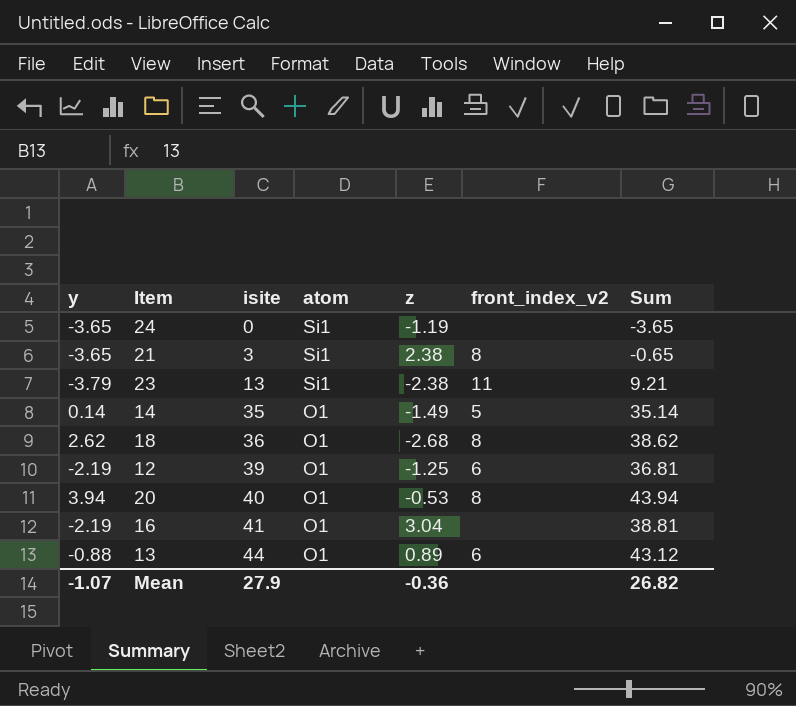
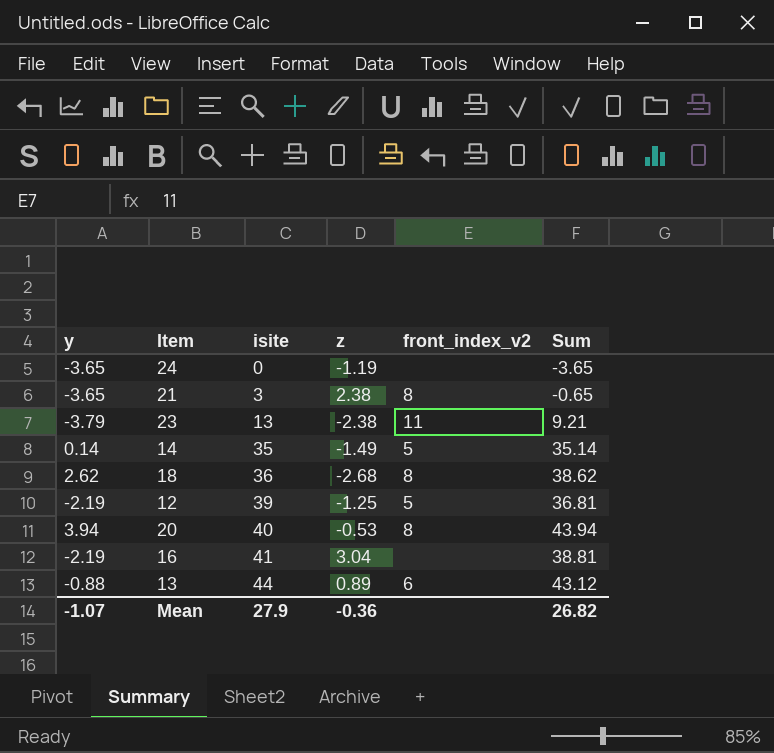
column atom | position: 4 -> none
12 | front_index_v2: 6 -> 5

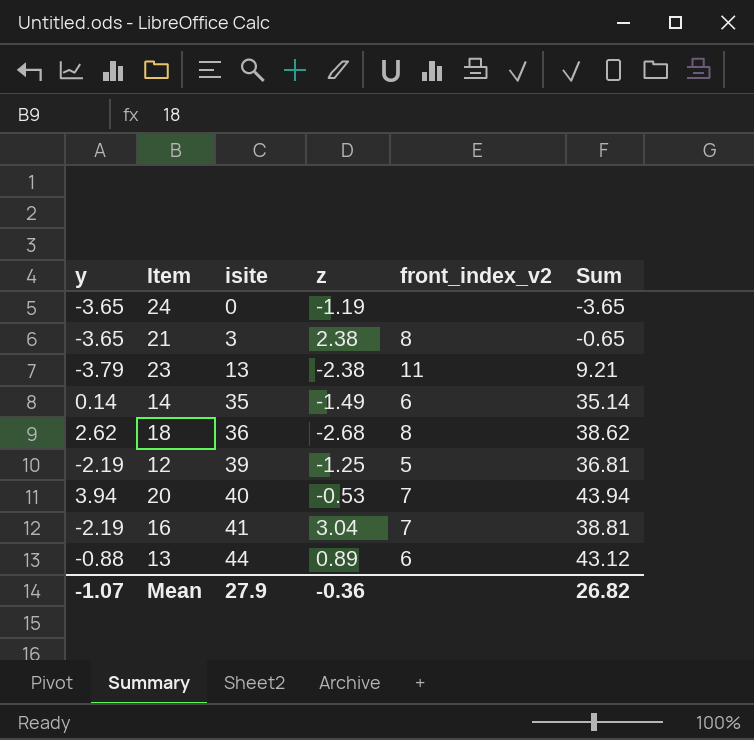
14 | front_index_v2: 5 -> 6
20 | front_index_v2: 8 -> 7
16 | front_index_v2: none -> 7

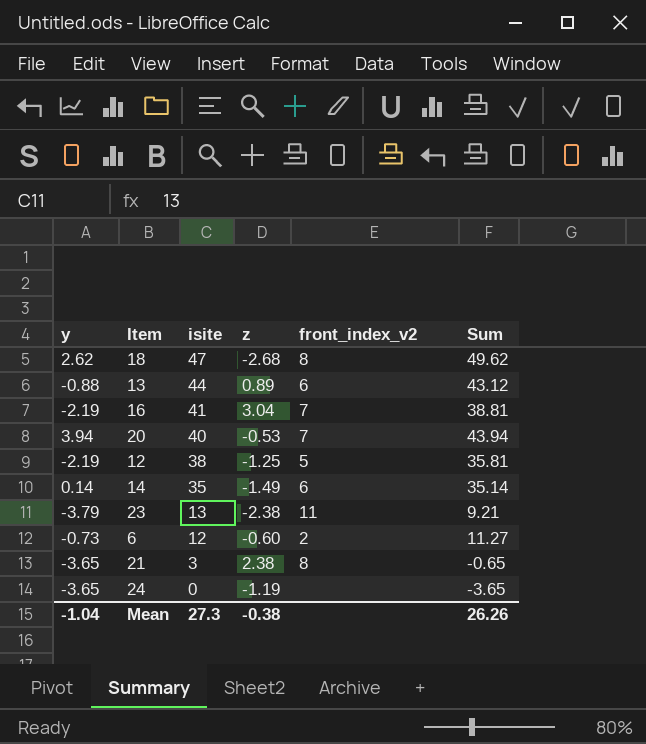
row order: isite ascending -> isite descending
18 | isite: 36 -> 47
18 | Sum: 38.62 -> 49.62
12 | isite: 39 -> 38
12 | Sum: 36.81 -> 35.81
row 6: none -> -0.73 | 12 | -0.60 | 2 | 11.27
Mean | y: -1.07 -> -1.04
Mean | isite: 27.9 -> 27.3
Mean | z: -0.36 -> -0.38
Mean | Sum: 26.82 -> 26.26

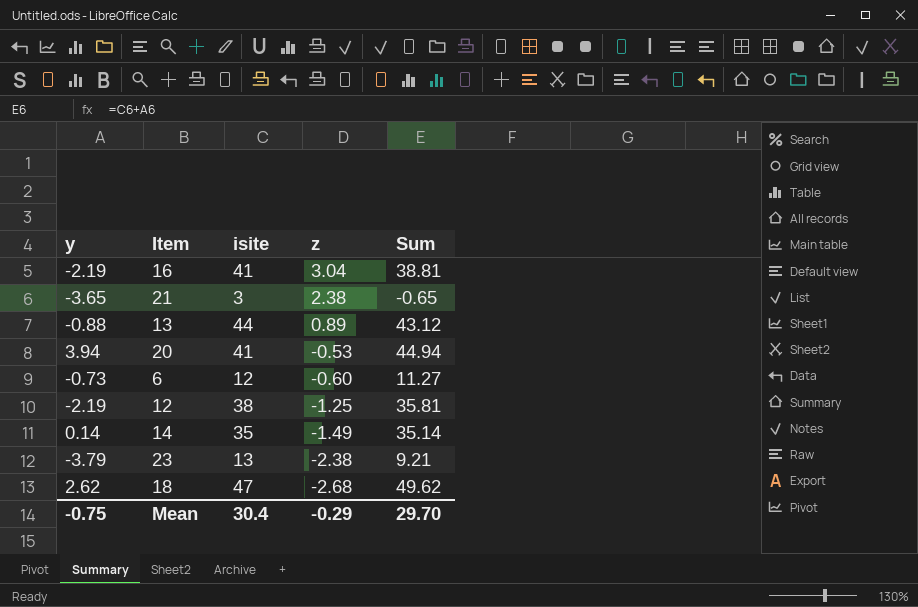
row order: isite descending -> z descending
column front_index_v2 | position: 5 -> none
row 24: -3.65 | 0 | -1.19 | none | -3.65 -> none
20 | isite: 40 -> 41
20 | Sum: 43.94 -> 44.94
Mean | y: -1.04 -> -0.75
Mean | isite: 27.3 -> 30.4
Mean | z: -0.38 -> -0.29
Mean | Sum: 26.26 -> 29.70

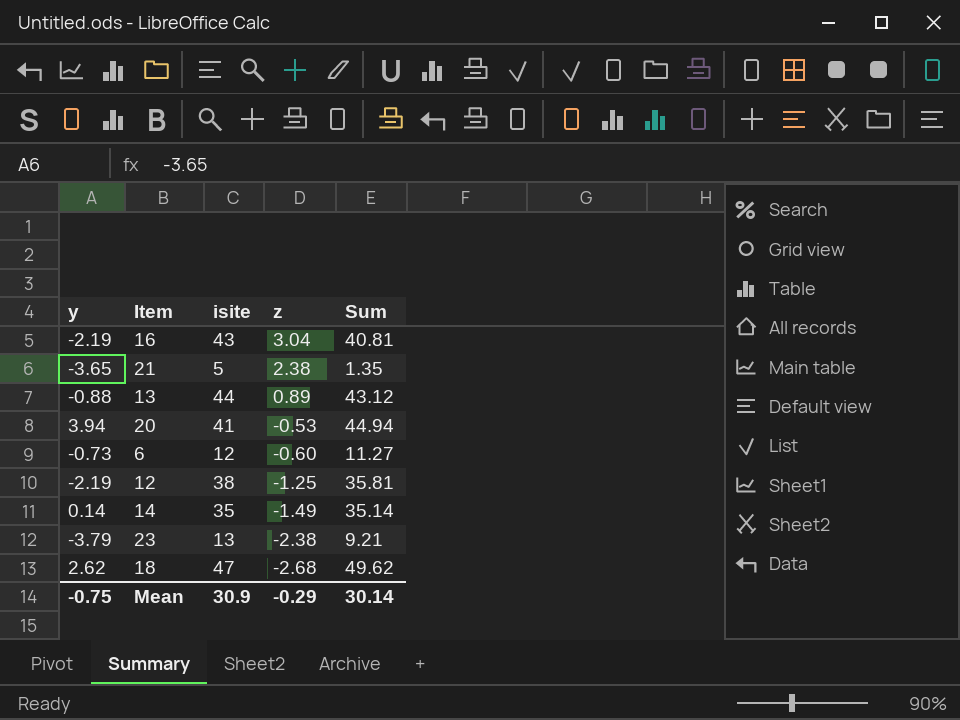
16 | isite: 41 -> 43
16 | Sum: 38.81 -> 40.81
21 | isite: 3 -> 5
21 | Sum: -0.65 -> 1.35
Mean | isite: 30.4 -> 30.9
Mean | Sum: 29.70 -> 30.14

